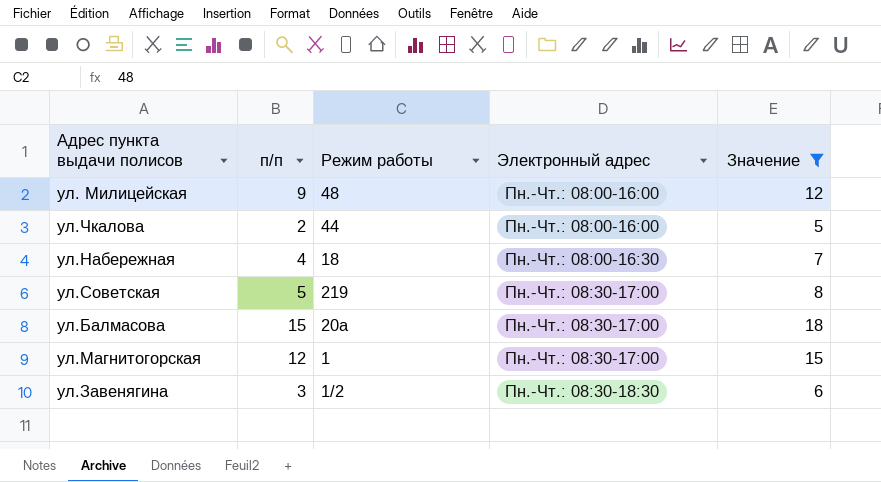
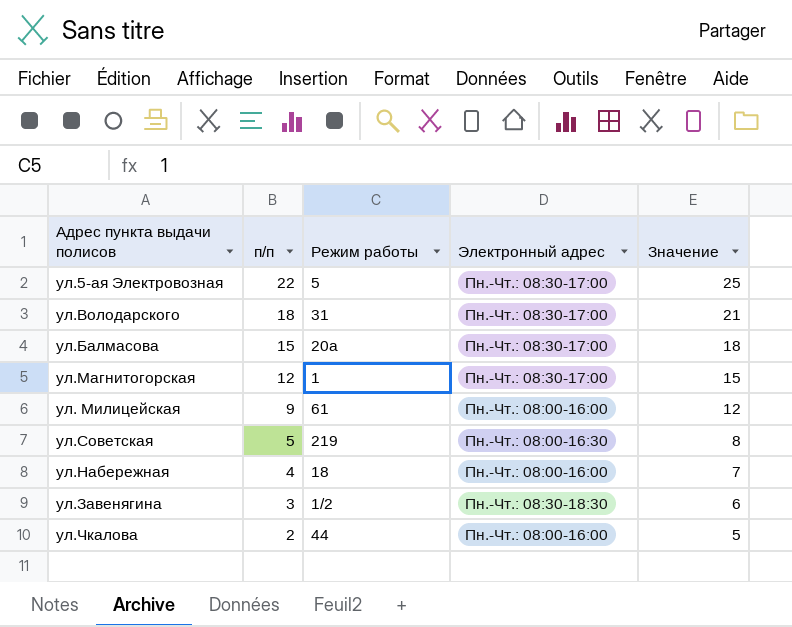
filter: Значение <= 18 -> none
row order: Электронный адрес ascending -> п/п descending
ул. Милицейская | Режим работы: 48 -> 61
ул.Советская | Электронный адрес: Пн.-Чт.: 08:30-17:00 -> Пн.-Чт.: 08:00-16:30
ул.Набережная | Электронный адрес: Пн.-Чт.: 08:00-16:30 -> Пн.-Чт.: 08:00-16:00

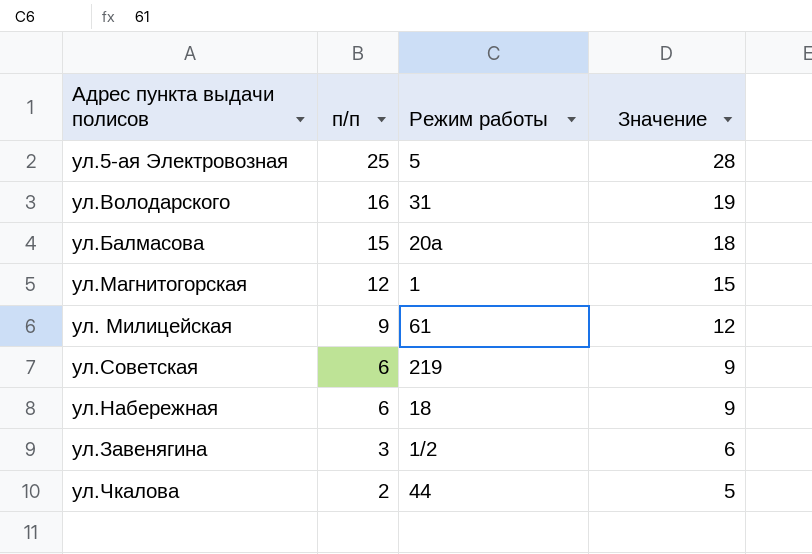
column Электронный адрес | position: 4 -> none
ул.5-ая Электровозная | п/п: 22 -> 25
ул.5-ая Электровозная | Значение: 25 -> 28
ул.Володарского | п/п: 18 -> 16
ул.Володарского | Значение: 21 -> 19
ул.Советская | п/п: 5 -> 6
ул.Советская | Значение: 8 -> 9
ул.Набережная | п/п: 4 -> 6
ул.Набережная | Значение: 7 -> 9

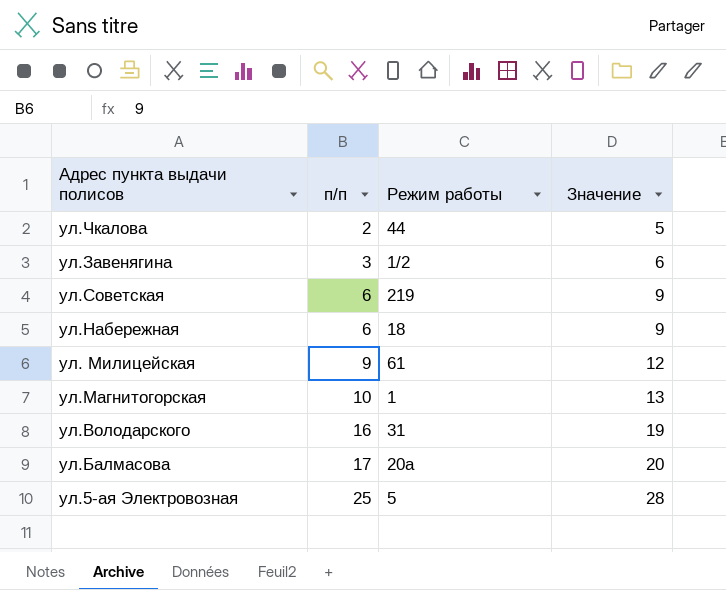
row order: п/п descending -> п/п ascending
ул.Магнитогорская | п/п: 12 -> 10
ул.Магнитогорская | Значение: 15 -> 13
ул.Балмасова | п/п: 15 -> 17
ул.Балмасова | Значение: 18 -> 20

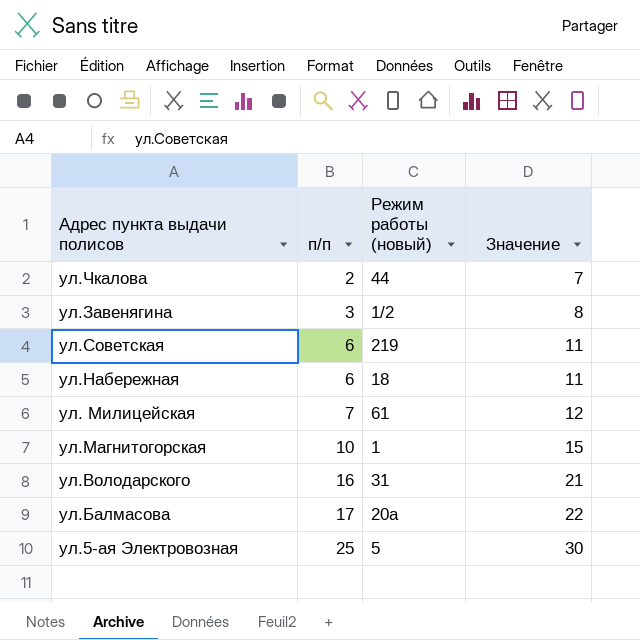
column name: Режим работы -> Режим работы (новый)
column Значение | formula: [п/п] + 3 -> [п/п] + 5
ул. Милицейская | п/п: 9 -> 7

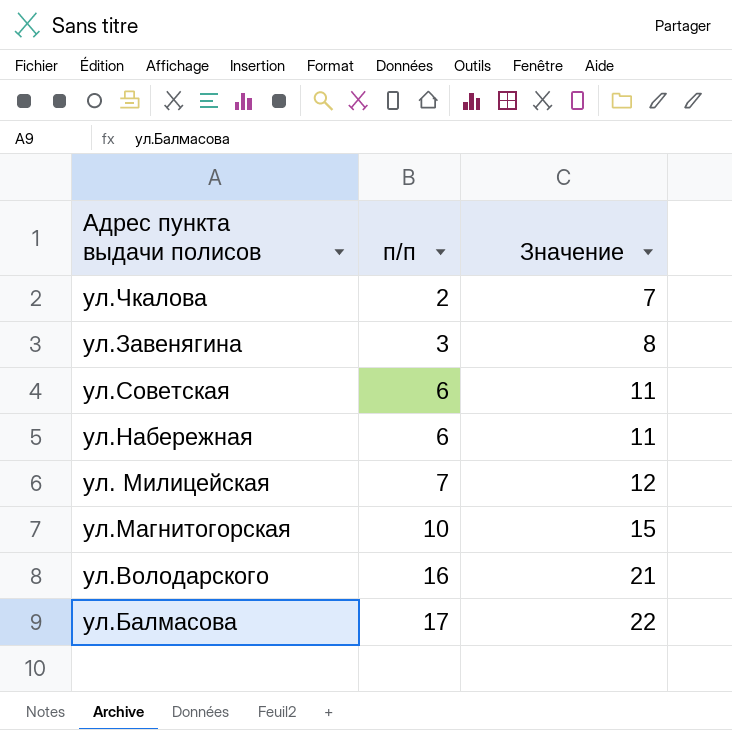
column Режим работы (новый) | position: 3 -> none
row ул.5-ая Электровозная: 25 | 5 | 30 -> none

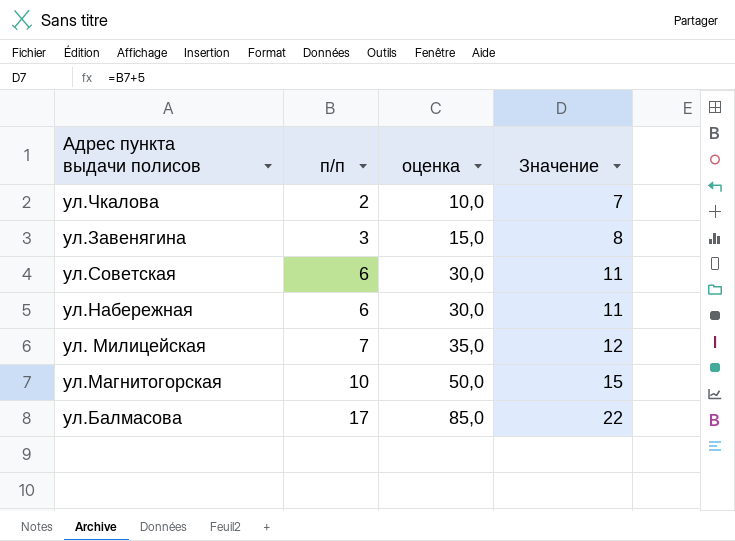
column оценка | formula: none -> [п/п] * 5
row ул.Володарского: 16 | 21 -> none

